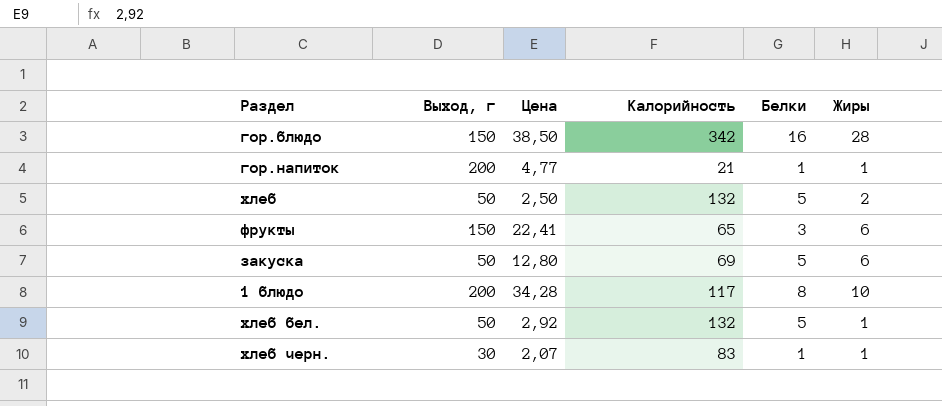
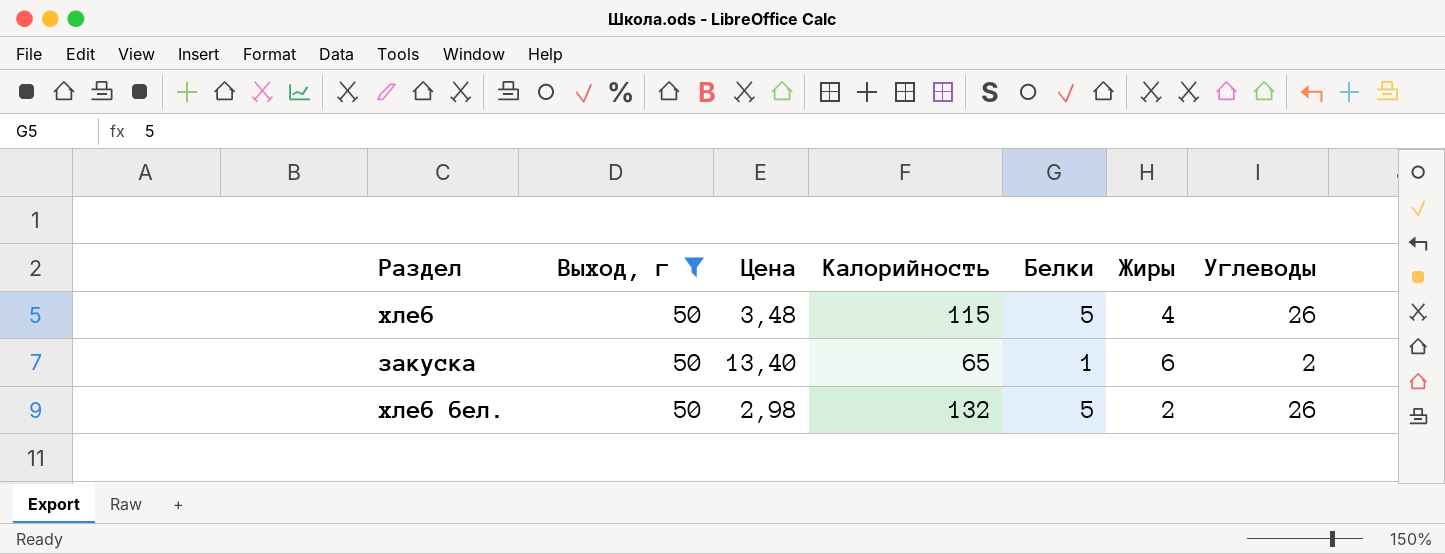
filter: none -> Выход, г = 50
column Углеводы | position: none -> 7
хлеб | Цена: 2,50 -> 3,48
хлеб | Калорийность: 132 -> 115
хлеб | Жиры: 2 -> 4
закуска | Цена: 12,80 -> 13,40
закуска | Калорийность: 69 -> 65
закуска | Белки: 5 -> 1
хлеб бел. | Цена: 2,92 -> 2,98
хлеб бел. | Жиры: 1 -> 2

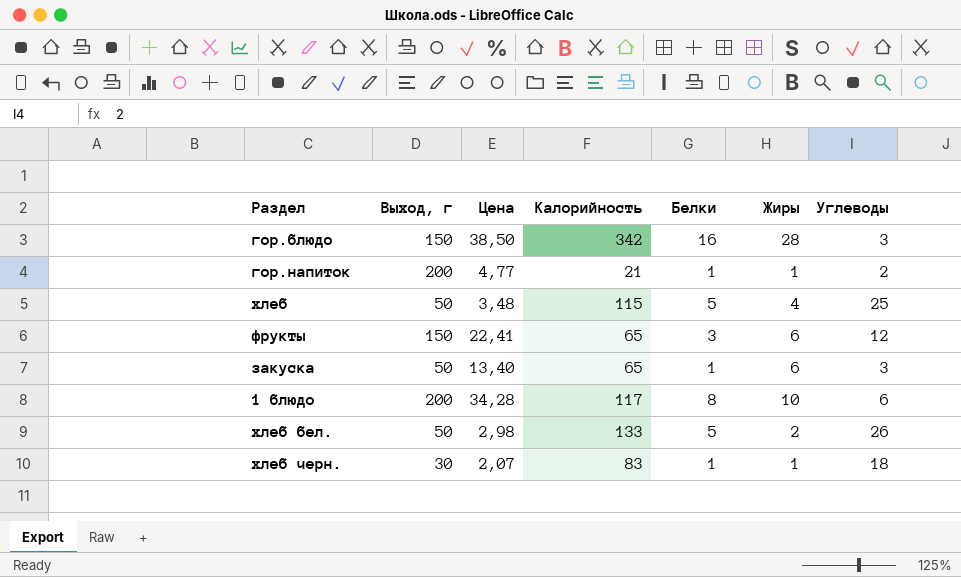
filter: Выход, г = 50 -> none
хлеб | Углеводы: 26 -> 25
закуска | Углеводы: 2 -> 3
хлеб бел. | Калорийность: 132 -> 133

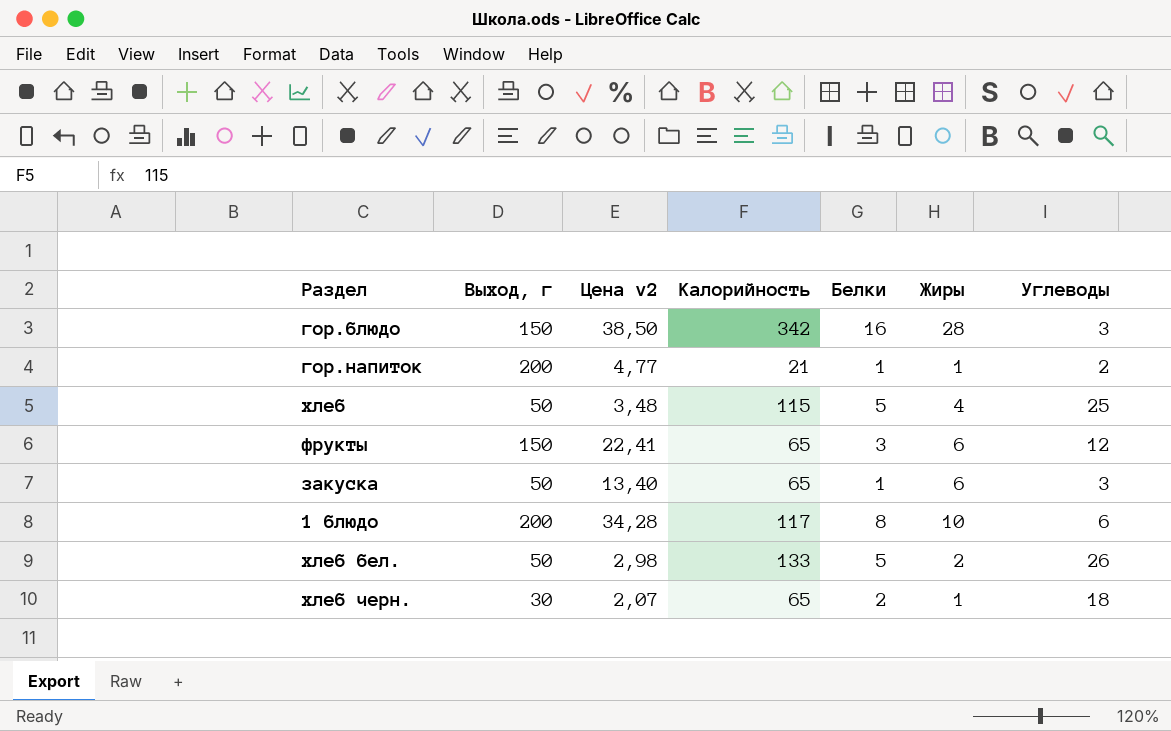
column name: Цена -> Цена v2
хлеб черн. | Калорийность: 83 -> 65
хлеб черн. | Белки: 1 -> 2

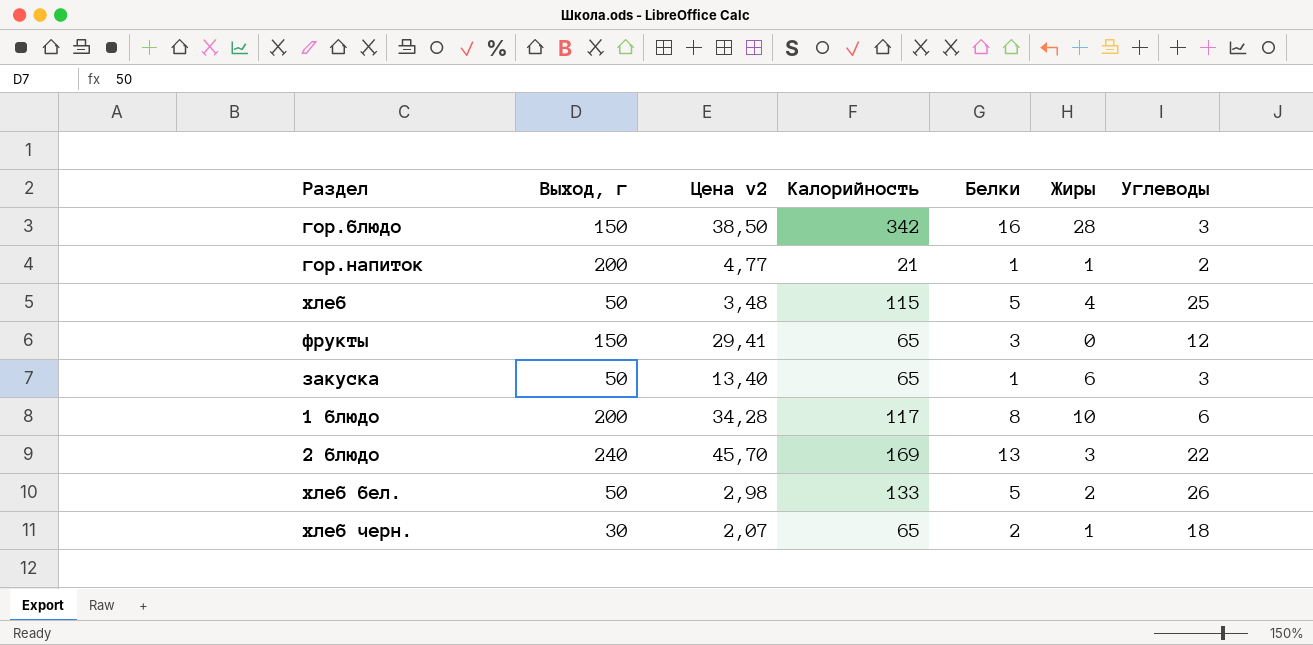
фрукты | Цена v2: 22,41 -> 29,41
фрукты | Жиры: 6 -> 0
row 2 блюдо: none -> 240 | 45,70 | 169 | 13 | 3 | 22

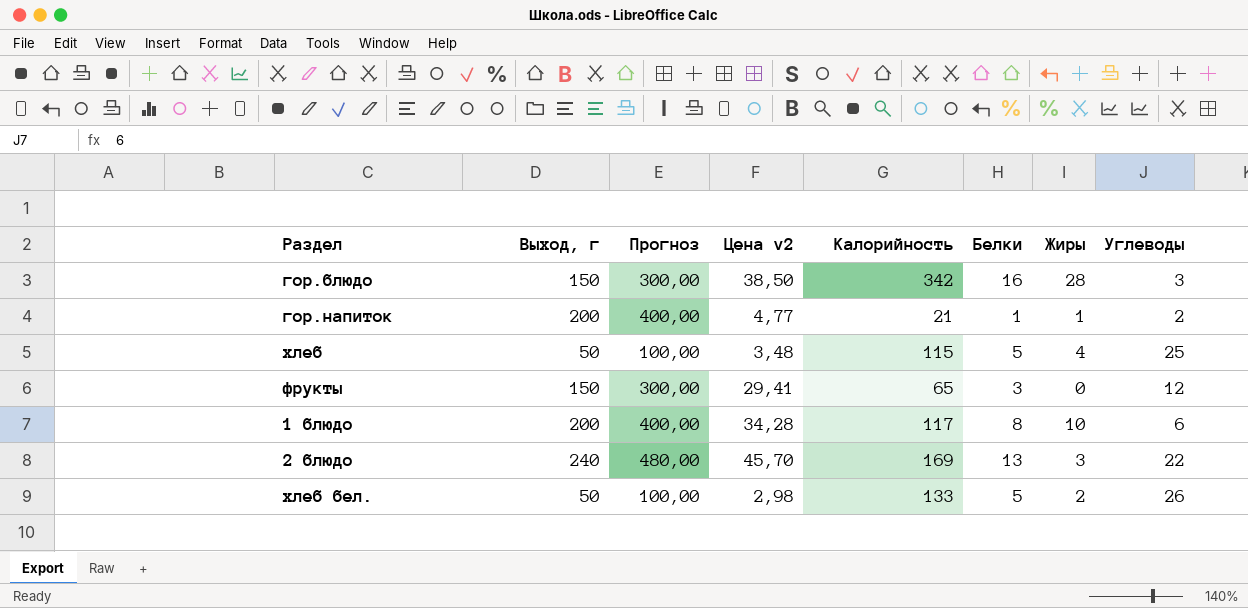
column Прогноз | formula: none -> [Выход, г] * 2
row закуска: 50 | 13,40 | 65 | 1 | 6 | 3 -> none
row хлеб черн.: 30 | 2,07 | 65 | 2 | 1 | 18 -> none

